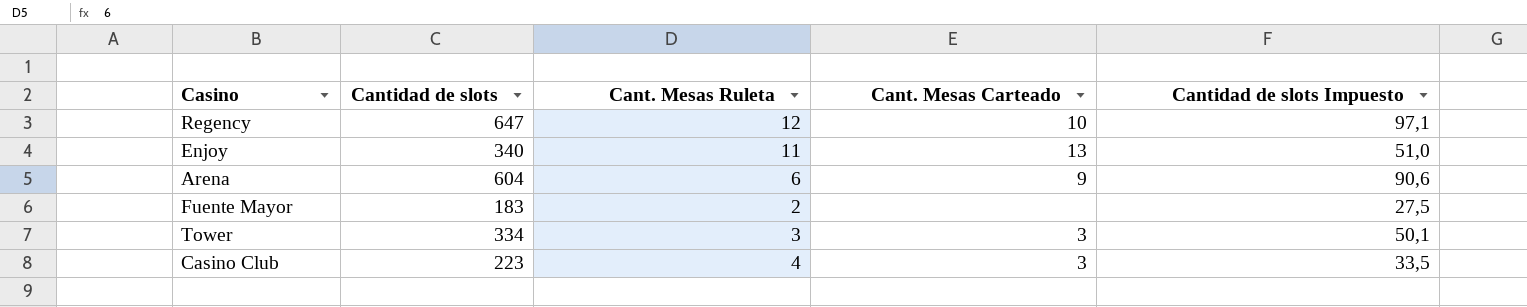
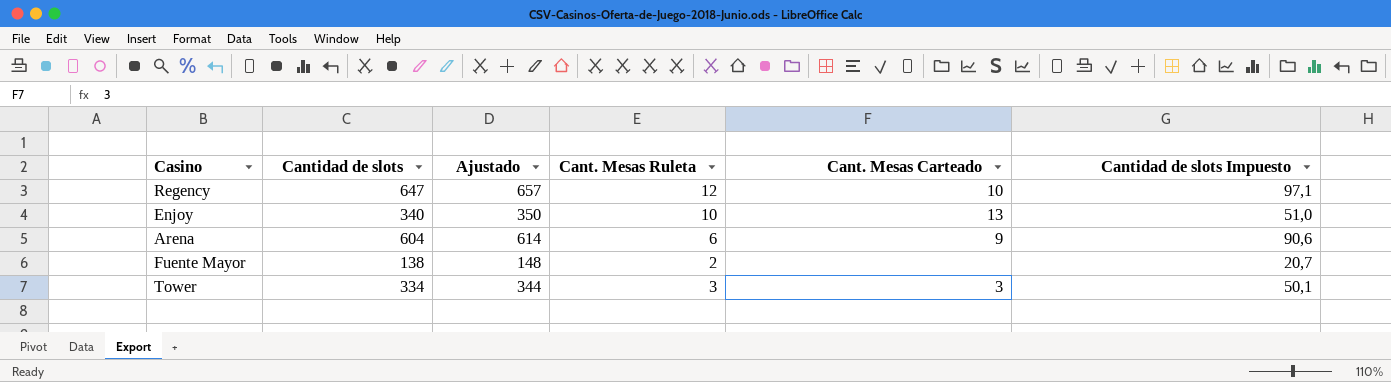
column Ajustado | formula: none -> [Cantidad de slots] + 10
row Casino Club: 223 | 4 | 3 | 33,5 -> none
Enjoy | Cant. Mesas Ruleta: 11 -> 10
Fuente Mayor | Cantidad de slots: 183 -> 138
Fuente Mayor | Cantidad de slots Impuesto: 27,5 -> 20,7

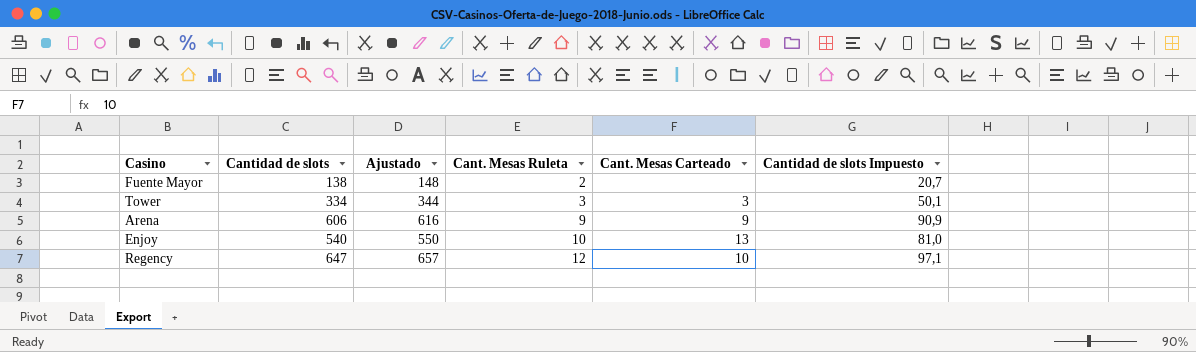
row order: none -> Cant. Mesas Ruleta ascending
Arena | Cantidad de slots: 604 -> 606
Arena | Ajustado: 614 -> 616
Arena | Cant. Mesas Ruleta: 6 -> 9
Arena | Cantidad de slots Impuesto: 90,6 -> 90,9
Enjoy | Cantidad de slots: 340 -> 540
Enjoy | Ajustado: 350 -> 550
Enjoy | Cantidad de slots Impuesto: 51,0 -> 81,0

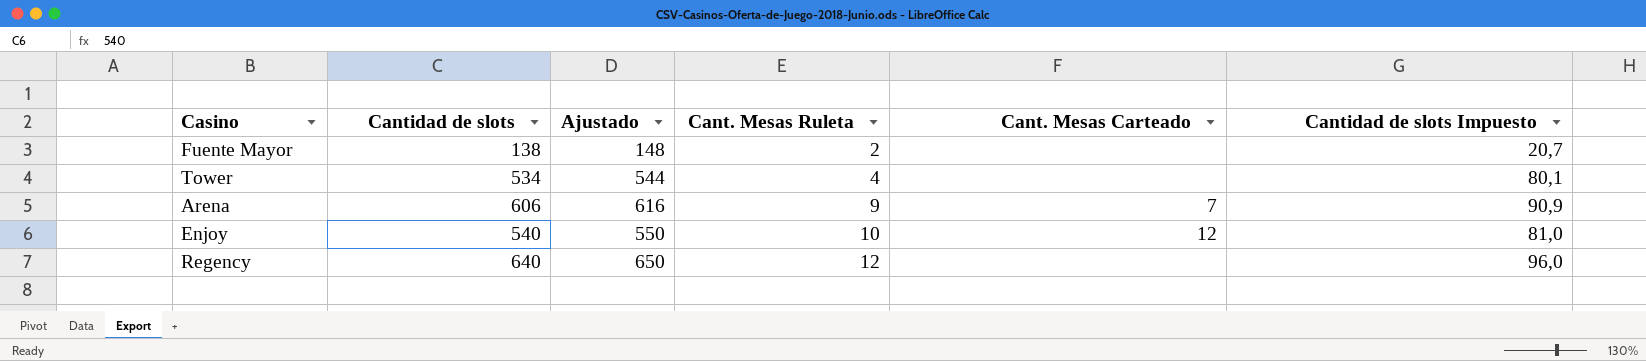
Tower | Cantidad de slots: 334 -> 534
Tower | Ajustado: 344 -> 544
Tower | Cant. Mesas Ruleta: 3 -> 4
Tower | Cant. Mesas Carteado: 3 -> none
Tower | Cantidad de slots Impuesto: 50,1 -> 80,1
Arena | Cant. Mesas Carteado: 9 -> 7
Enjoy | Cant. Mesas Carteado: 13 -> 12
Regency | Cantidad de slots: 647 -> 640
Regency | Ajustado: 657 -> 650
Regency | Cant. Mesas Carteado: 10 -> none
Regency | Cantidad de slots Impuesto: 97,1 -> 96,0

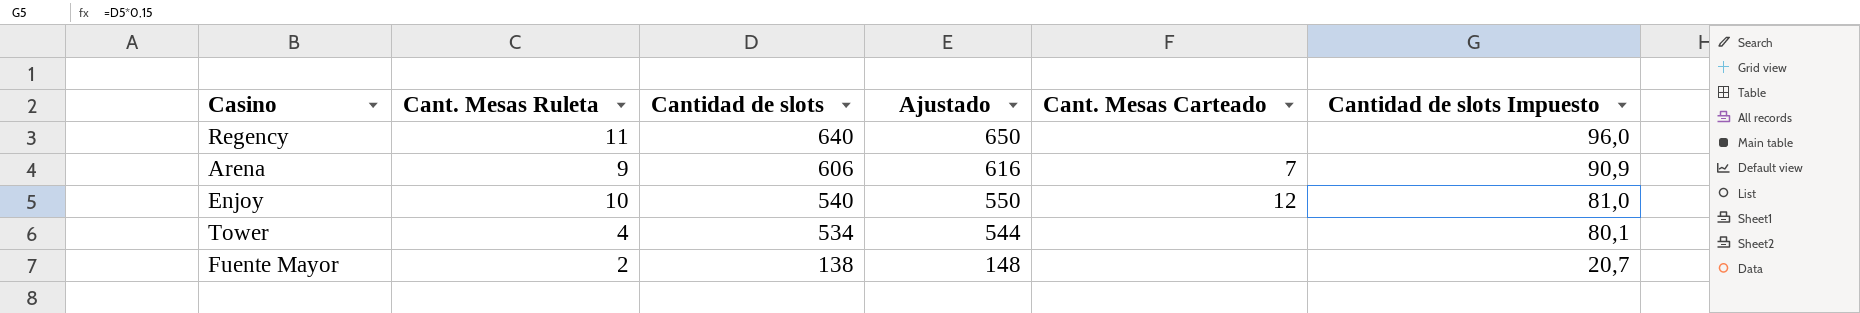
row order: Cant. Mesas Ruleta ascending -> Cantidad de slots descending
column Cant. Mesas Ruleta | position: 4 -> 2
Regency | Cant. Mesas Ruleta: 12 -> 11

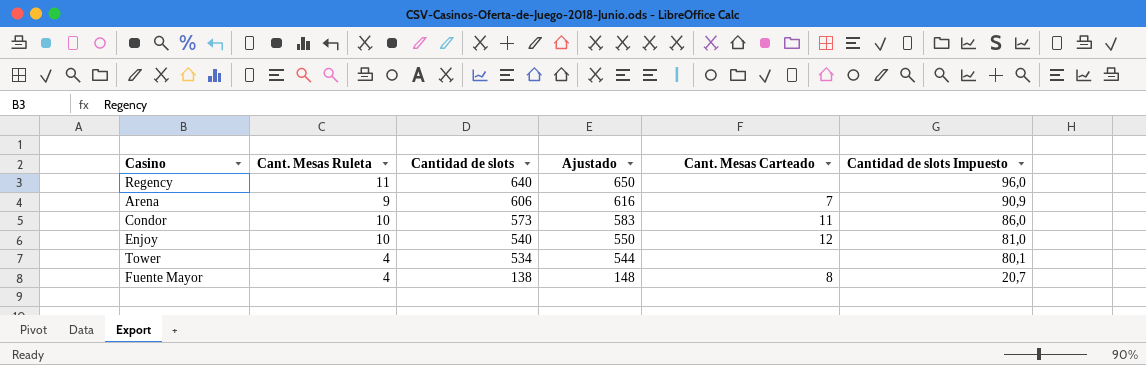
row Condor: none -> 10 | 573 | 583 | 11 | 86,0
Fuente Mayor | Cant. Mesas Ruleta: 2 -> 4
Fuente Mayor | Cant. Mesas Carteado: none -> 8

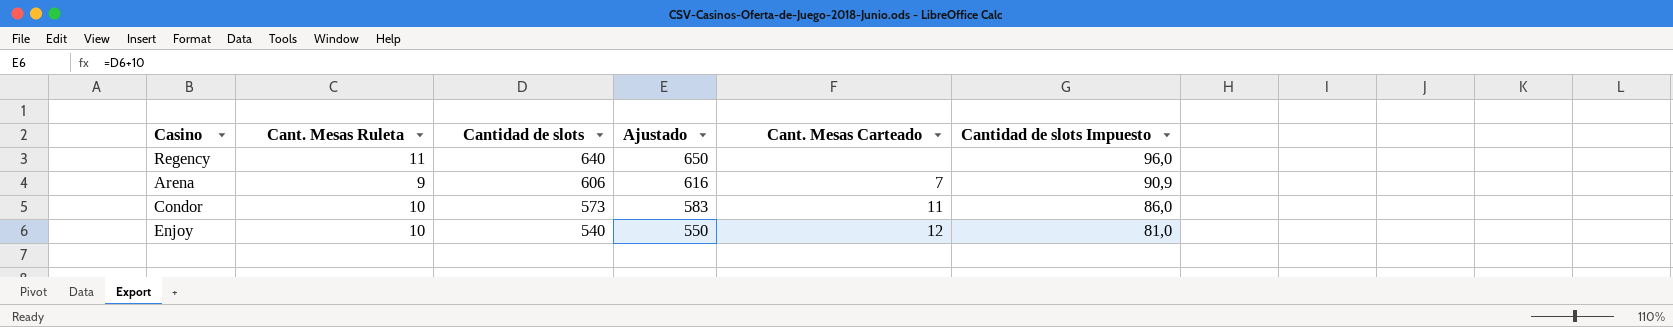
row Tower: 4 | 534 | 544 | none | 80,1 -> none
row Fuente Mayor: 4 | 138 | 148 | 8 | 20,7 -> none

